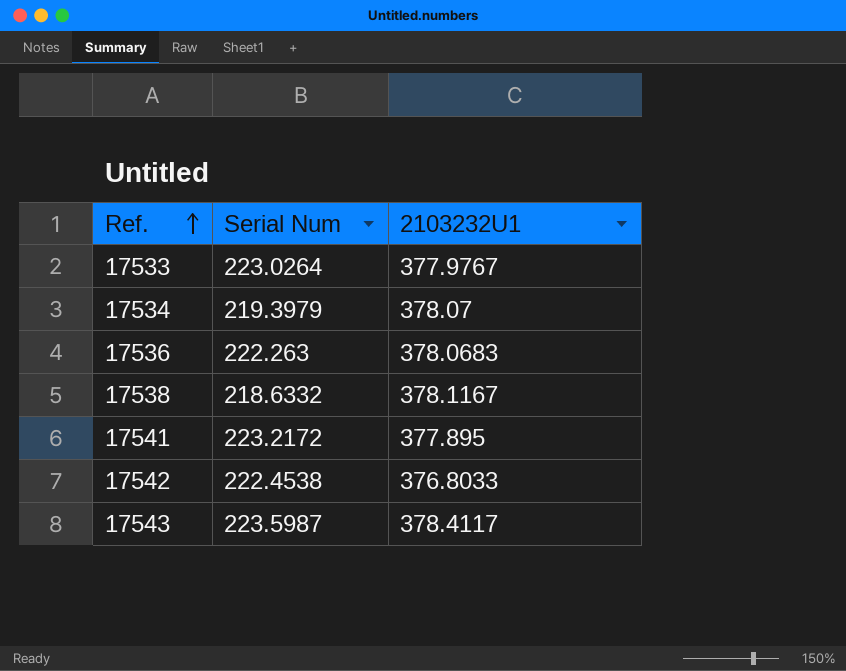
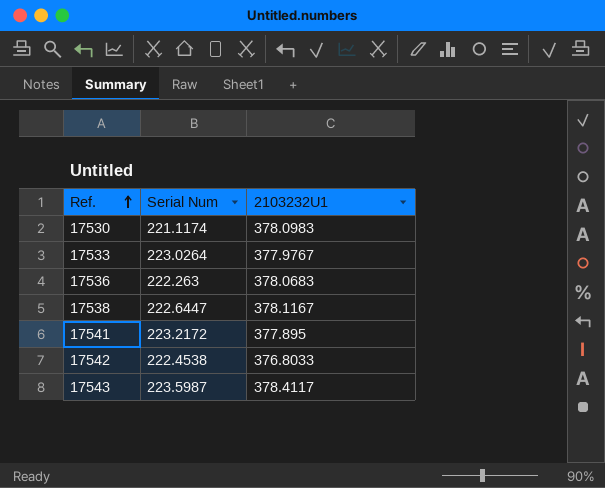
row 17534: 219.3979 | 378.07 -> none
row 17530: none -> 221.1174 | 378.0983
17538 | Serial Num: 218.6332 -> 222.6447

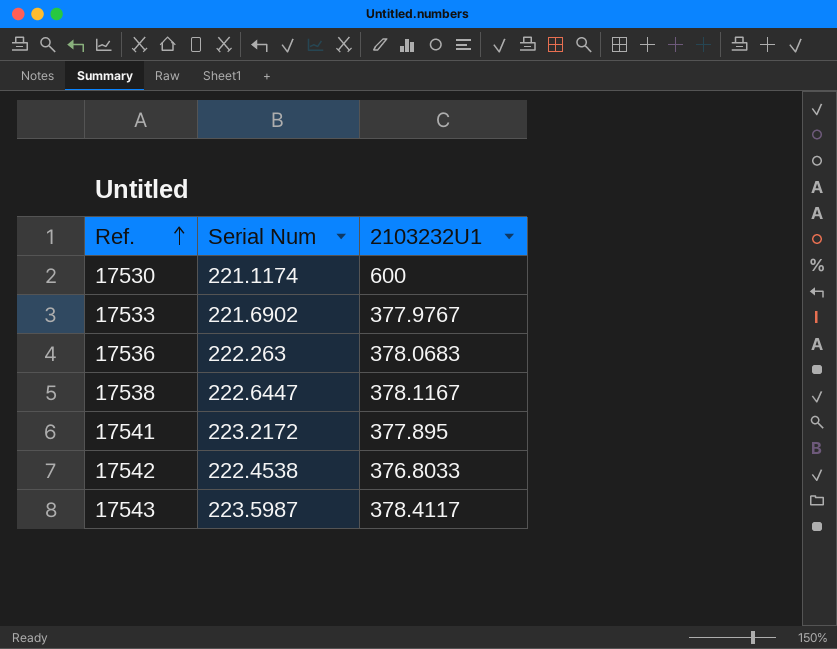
17530 | 2103232U1: 378.0983 -> 600
17533 | Serial Num: 223.0264 -> 221.6902

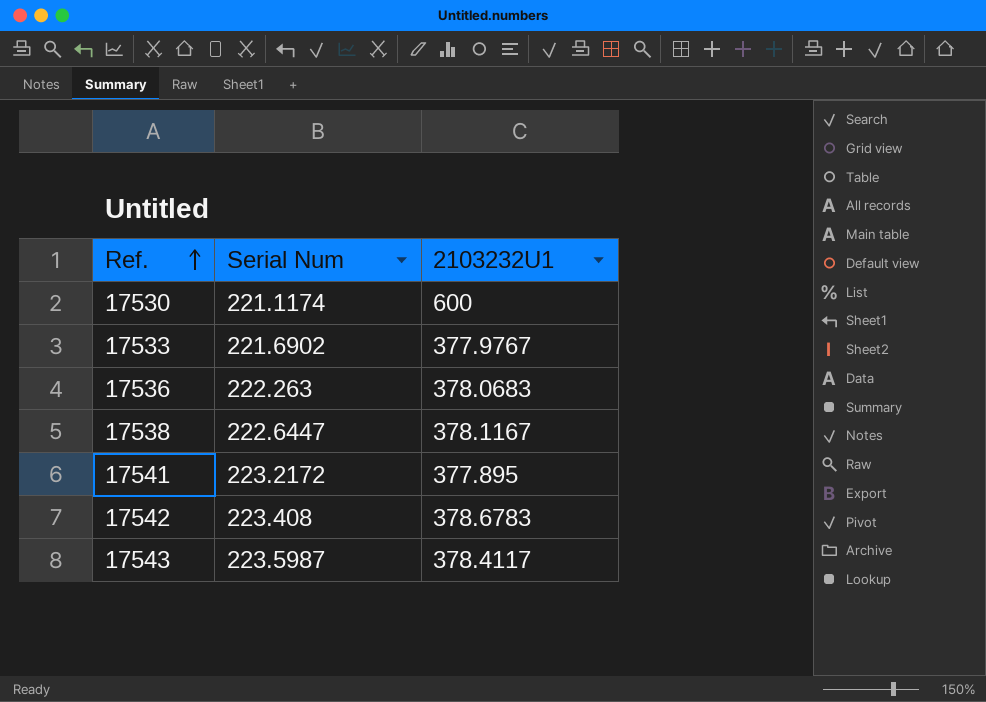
17542 | Serial Num: 222.4538 -> 223.408
17542 | 2103232U1: 376.8033 -> 378.6783

